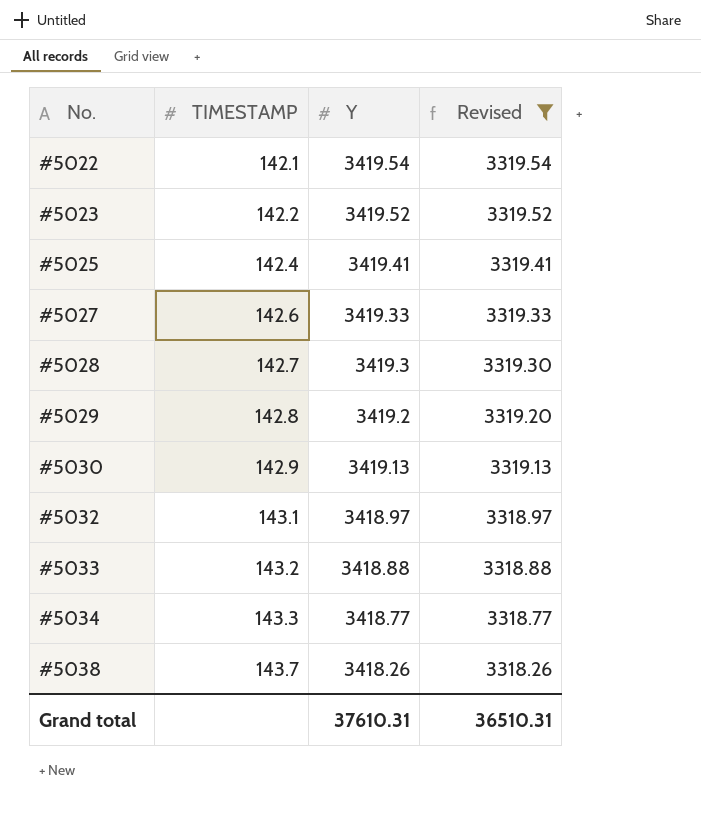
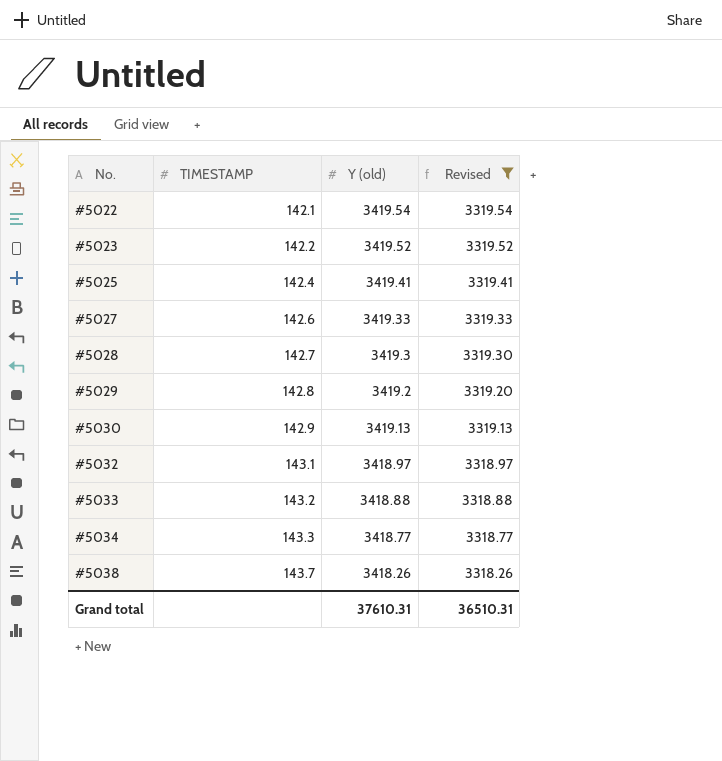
column name: Y -> Y (old)

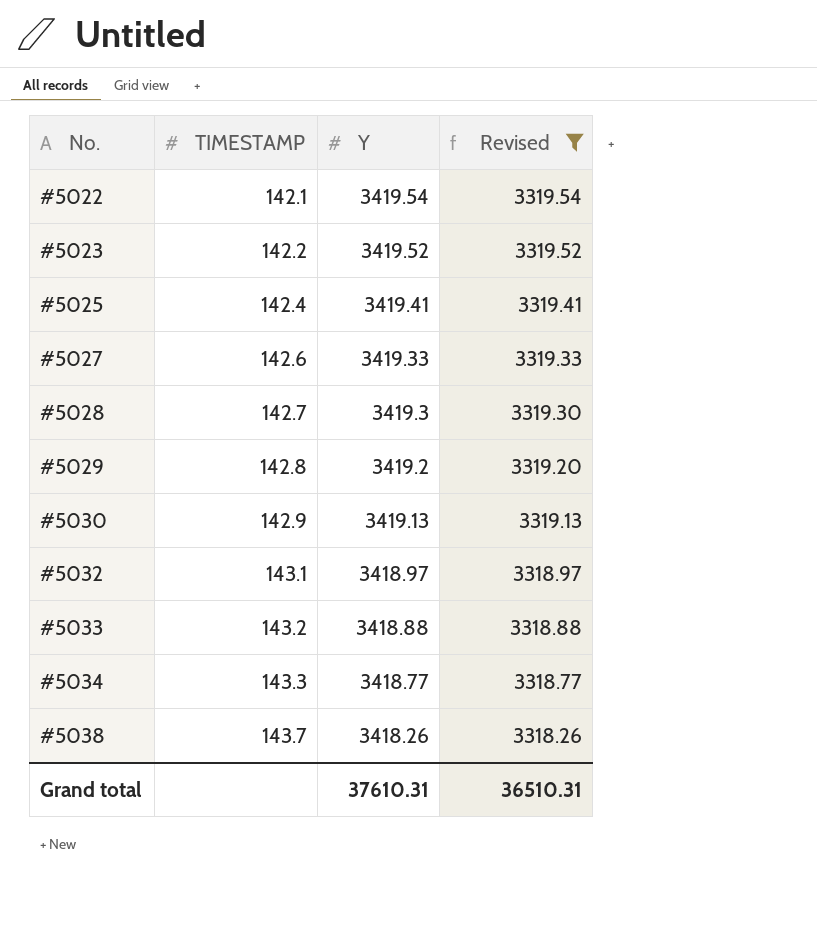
column name: Y (old) -> Y

